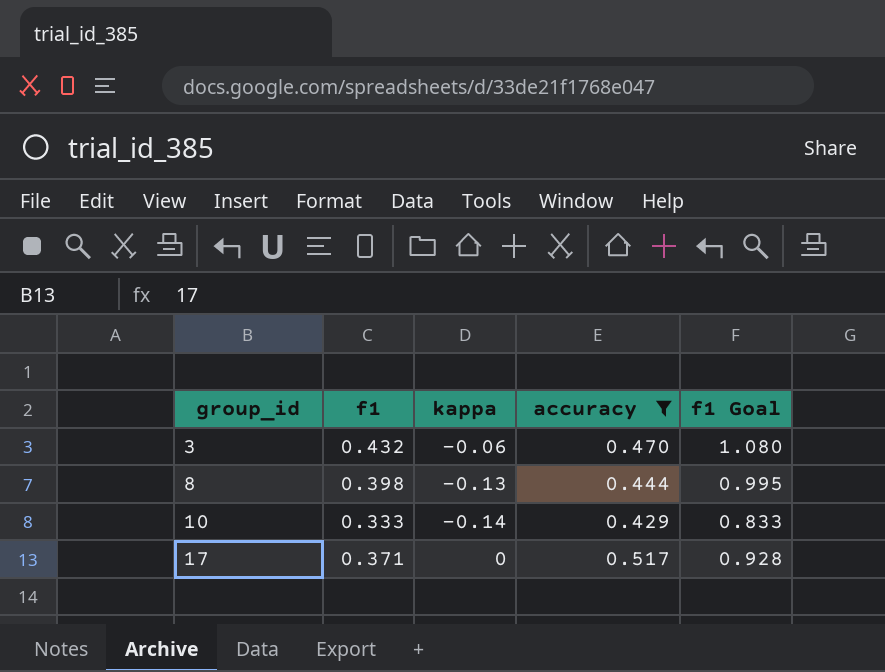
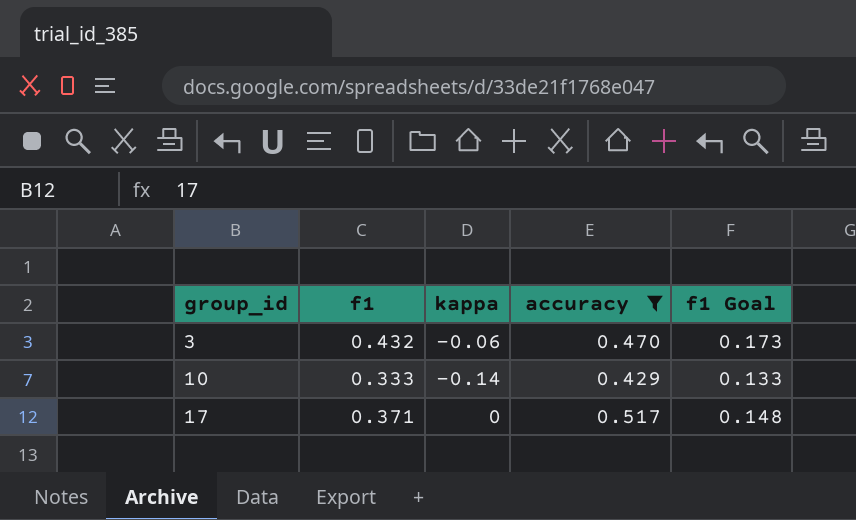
column f1 Goal | formula: [f1] * 2.5 -> [f1] * 0.4
row 8: 0.398 | -0.13 | 0.444 | 0.995 -> none

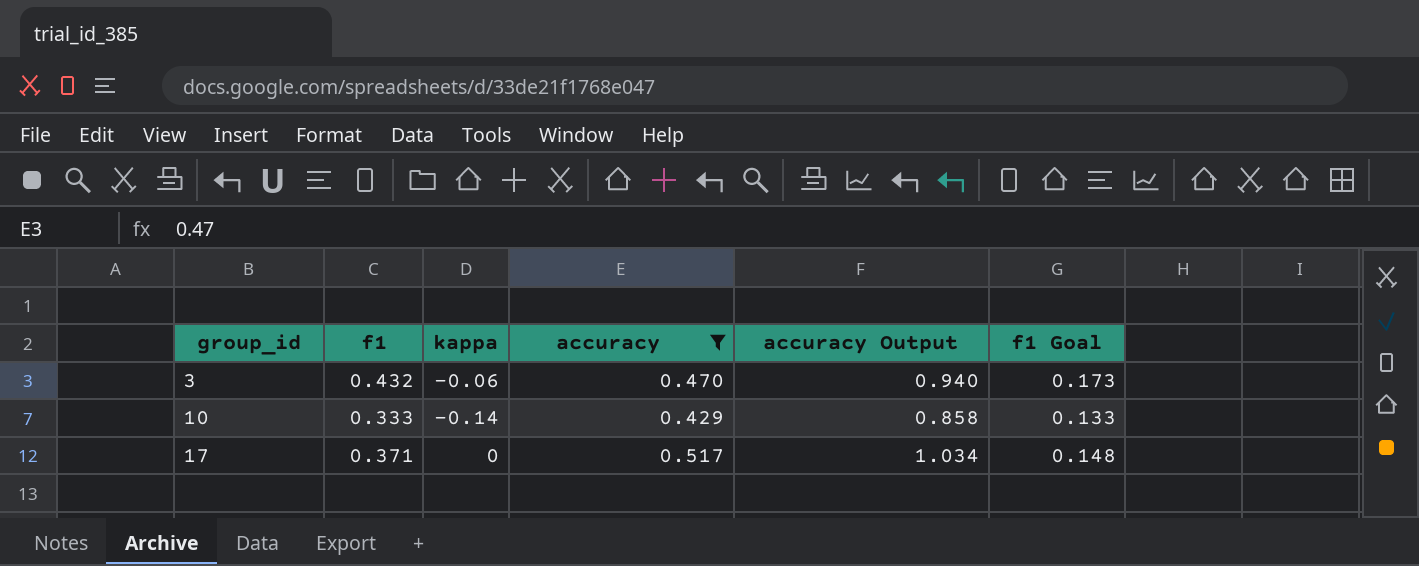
column accuracy Output | formula: none -> [accuracy] * 2

